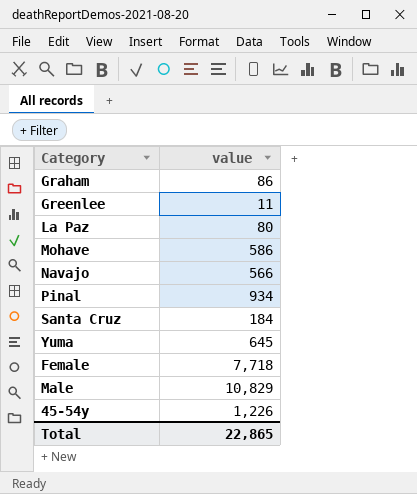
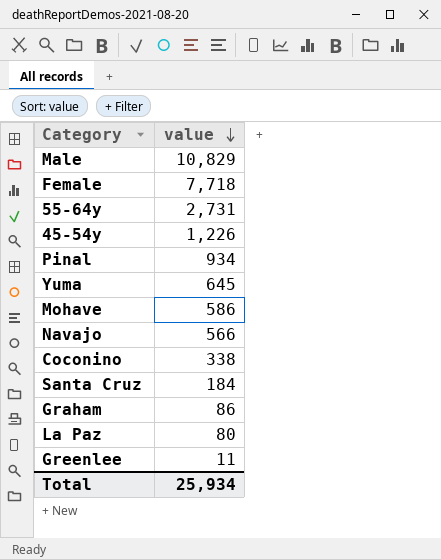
row order: none -> value descending
row 55-64y: none -> 2,731
row Coconino: none -> 338
Total | value: 22,865 -> 25,934

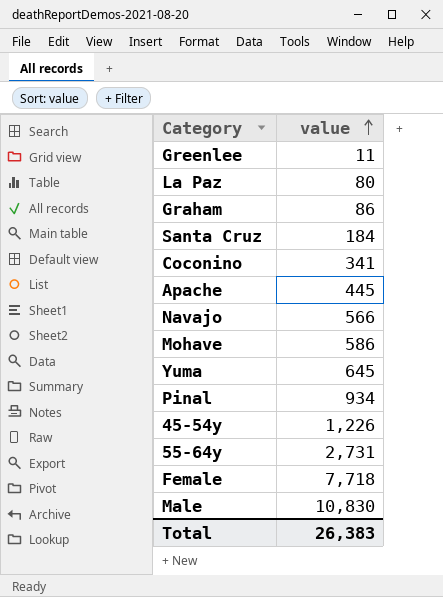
row order: value descending -> value ascending
Coconino | value: 338 -> 341
row Apache: none -> 445
Male | value: 10,829 -> 10,830
Total | value: 25,934 -> 26,383

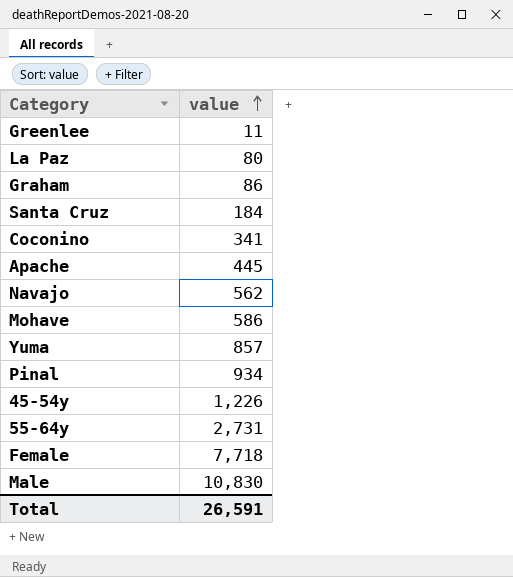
Navajo | value: 566 -> 562
Yuma | value: 645 -> 857
Total | value: 26,383 -> 26,591

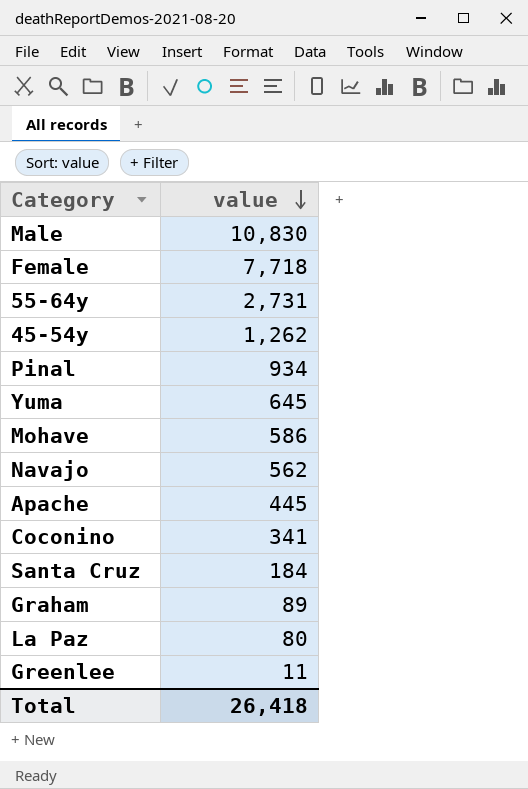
row order: value ascending -> value descending
45-54y | value: 1,226 -> 1,262
Yuma | value: 857 -> 645
Graham | value: 86 -> 89
Total | value: 26,591 -> 26,418

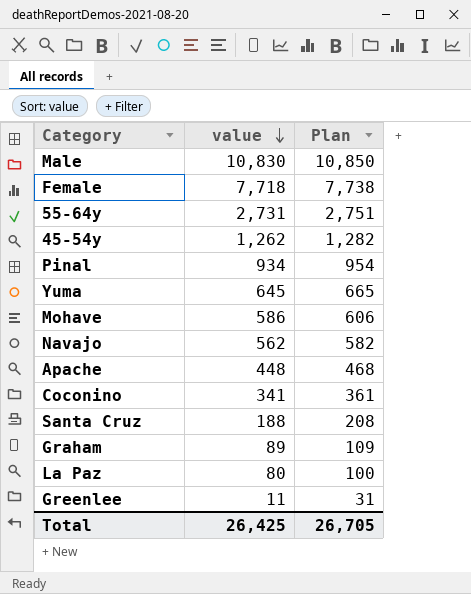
column Plan | formula: none -> [value] + 20
Apache | value: 445 -> 448
Santa Cruz | value: 184 -> 188
Total | value: 26,418 -> 26,425

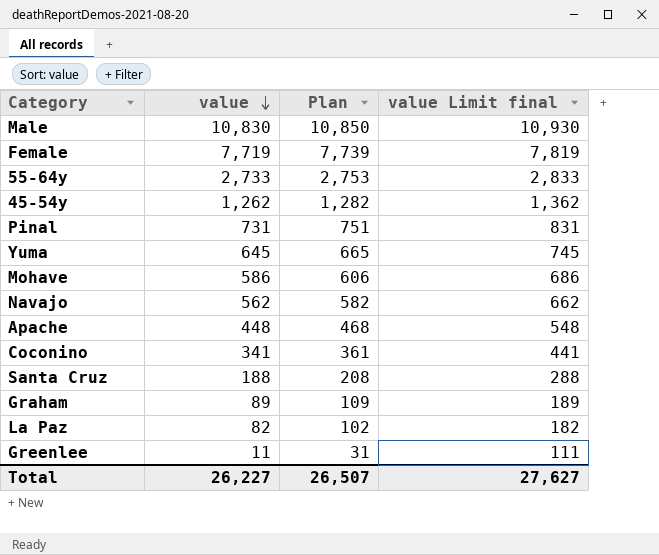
column value Limit final | formula: none -> [value] + 100
Female | value: 7,718 -> 7,719
Female | Plan: 7,738 -> 7,739
55-64y | value: 2,731 -> 2,733
55-64y | Plan: 2,751 -> 2,753
Pinal | value: 934 -> 731
Pinal | Plan: 954 -> 751
La Paz | value: 80 -> 82
La Paz | Plan: 100 -> 102
Total | value: 26,425 -> 26,227
Total | Plan: 26,705 -> 26,507

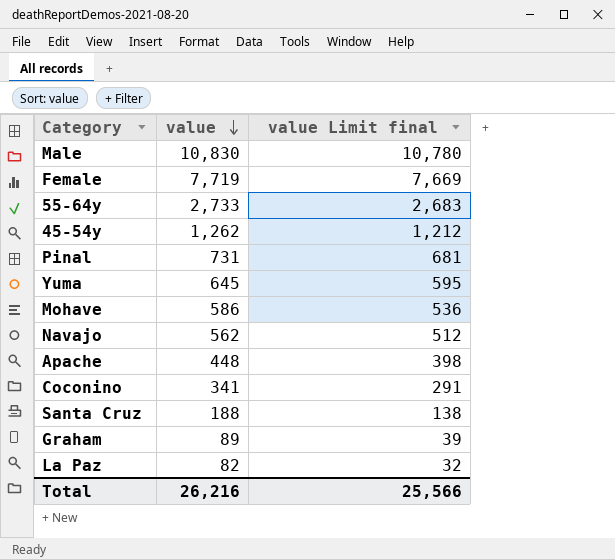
column Plan | formula: [value] + 20 -> none
column value Limit final | formula: [value] + 100 -> [value] - 50
row Greenlee: 11 | 31 | 111 -> none
Total | value: 26,227 -> 26,216
Total | value Limit final: 27,627 -> 25,566

